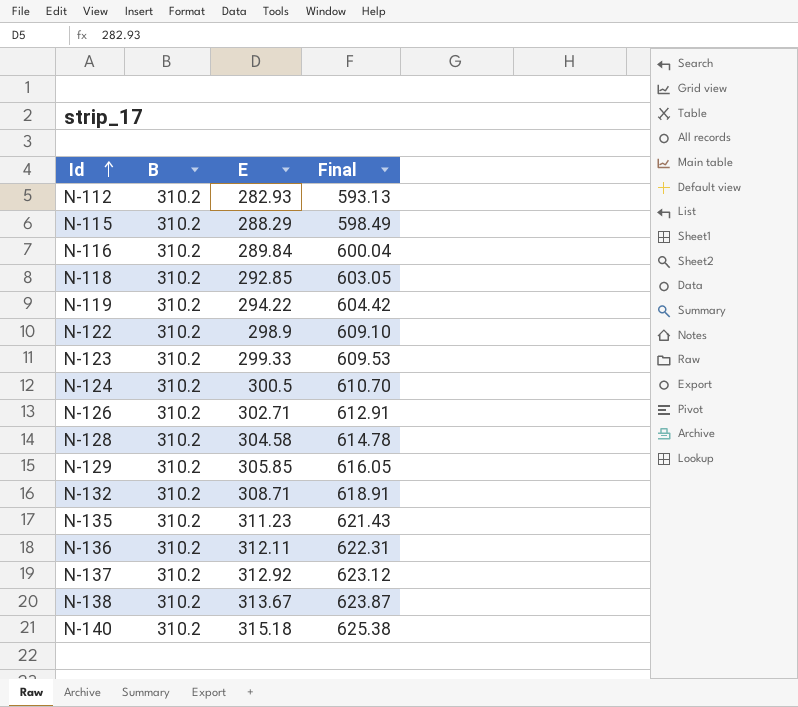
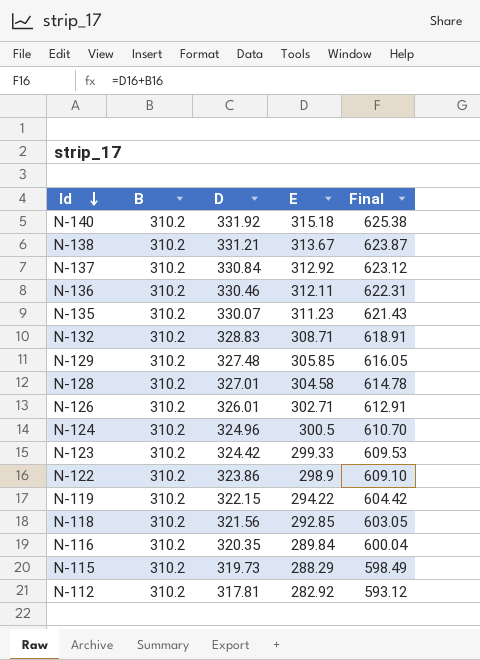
row order: Id ascending -> Id descending
column D | position: none -> 3
N-112 | E: 282.93 -> 282.92
N-112 | Final: 593.13 -> 593.12

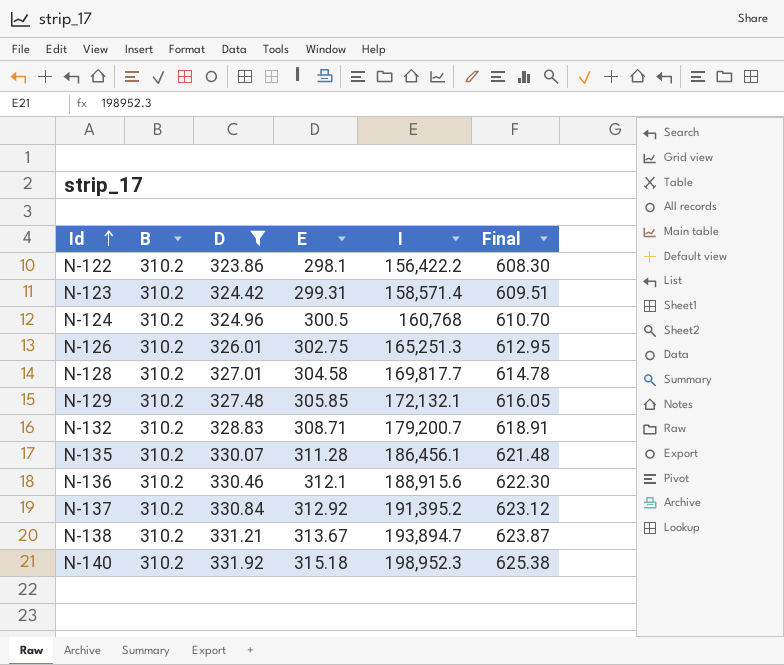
filter: none -> D >= 323.86
row order: Id descending -> Id ascending
column I | position: none -> 5
N-122 | E: 298.9 -> 298.1
N-122 | Final: 609.10 -> 608.30
N-123 | E: 299.33 -> 299.31
N-123 | Final: 609.53 -> 609.51
N-126 | E: 302.71 -> 302.75
N-126 | Final: 612.91 -> 612.95
N-135 | E: 311.23 -> 311.28
N-135 | Final: 621.43 -> 621.48
N-136 | E: 312.11 -> 312.1
N-136 | Final: 622.31 -> 622.30

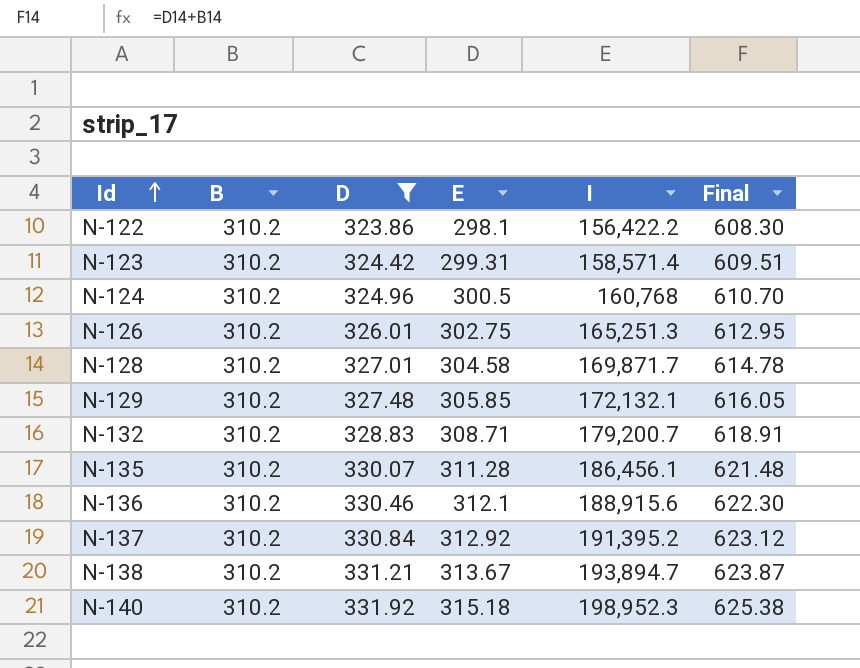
N-128 | I: 169,817.7 -> 169,871.7

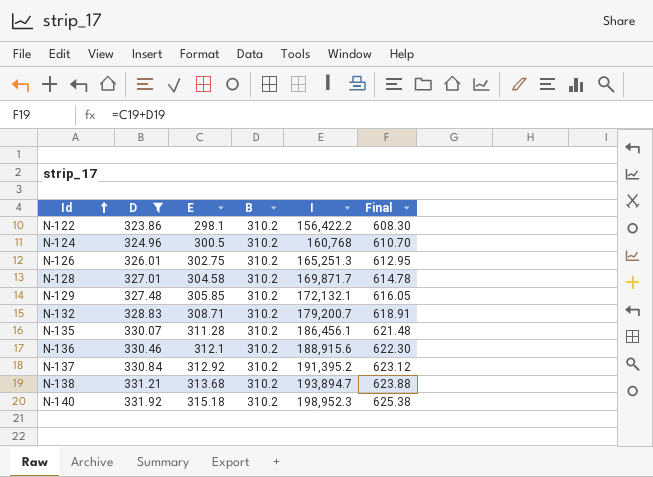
column B | position: 2 -> 4
row N-123: 310.2 | 324.42 | 299.31 | 158,571.4 | 609.51 -> none
N-138 | E: 313.67 -> 313.68
N-138 | Final: 623.87 -> 623.88

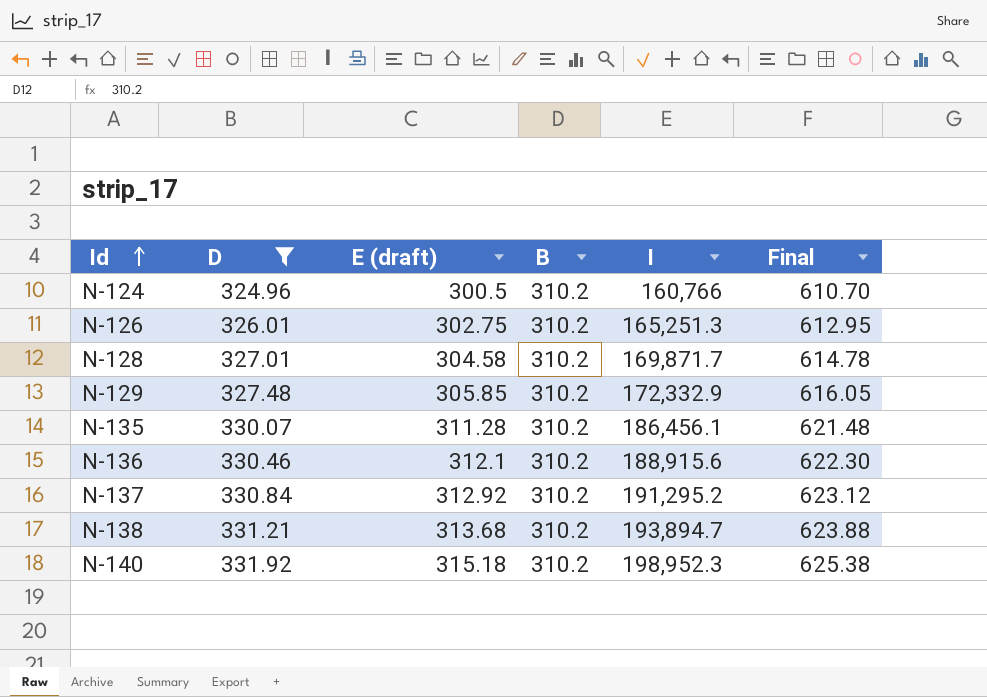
column name: E -> E (draft)
row N-122: 323.86 | 298.1 | 310.2 | 156,422.2 | 608.30 -> none
row N-132: 328.83 | 308.71 | 310.2 | 179,200.7 | 618.91 -> none
N-124 | I: 160,768 -> 160,766
N-129 | I: 172,132.1 -> 172,332.9
N-137 | I: 191,395.2 -> 191,295.2

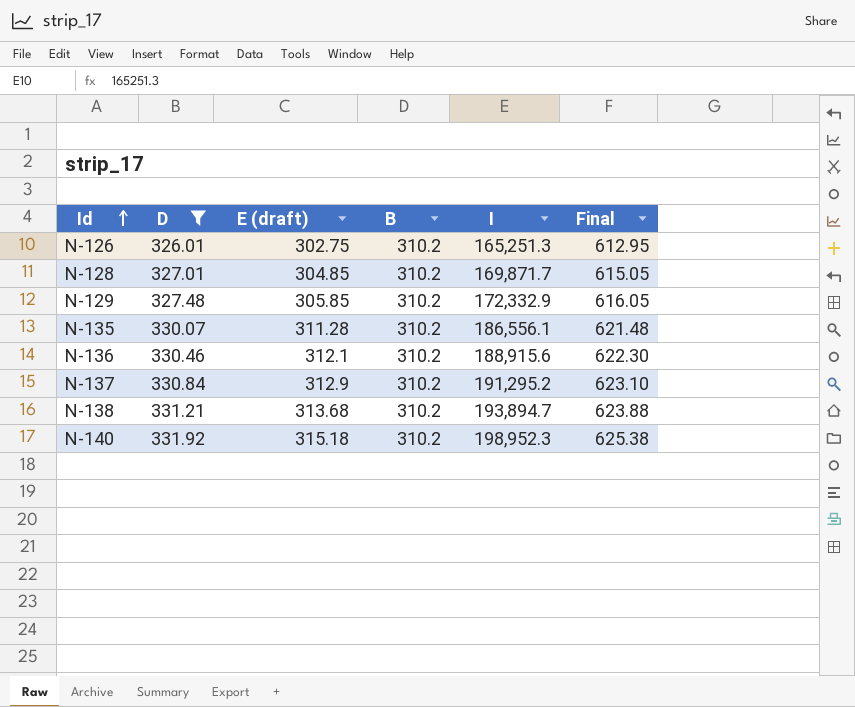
row N-124: 324.96 | 300.5 | 310.2 | 160,766 | 610.70 -> none
N-128 | E (draft): 304.58 -> 304.85
N-128 | Final: 614.78 -> 615.05
N-135 | I: 186,456.1 -> 186,556.1
N-137 | E (draft): 312.92 -> 312.9
N-137 | Final: 623.12 -> 623.10

